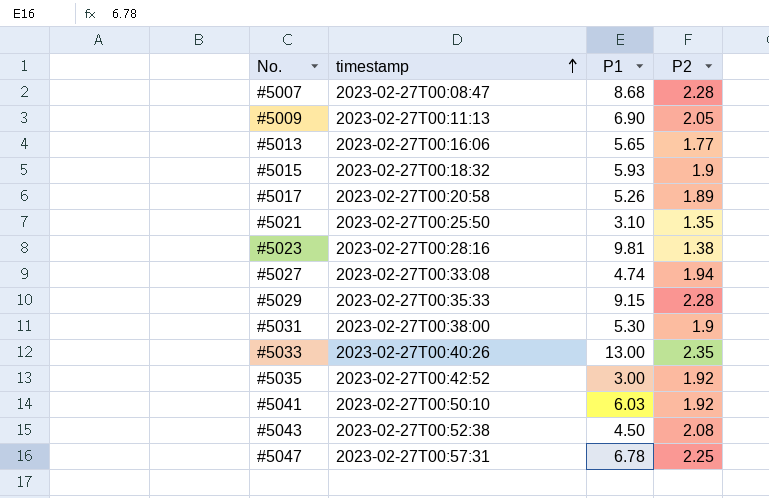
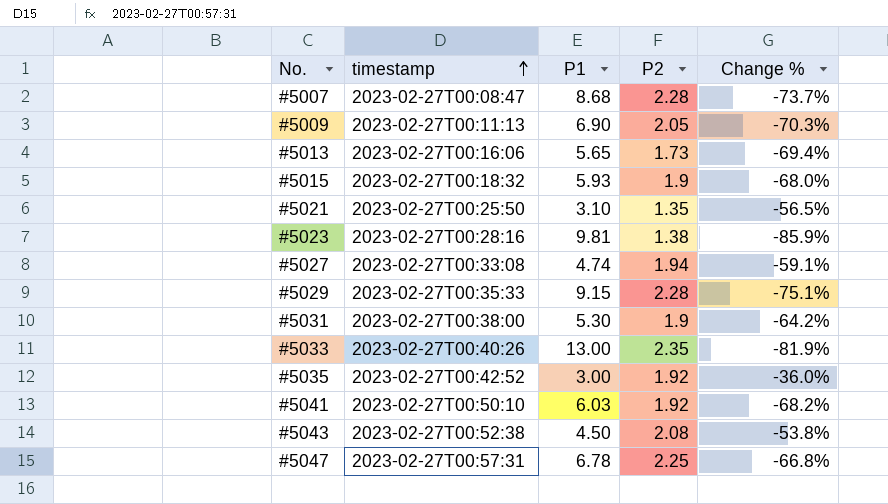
column Change % | formula: none -> ([P2] - [P1]) / [P1]
row #5017: 2023-02-27T00:20:58 | 5.26 | 1.89 -> none
#5013 | P2: 1.77 -> 1.73

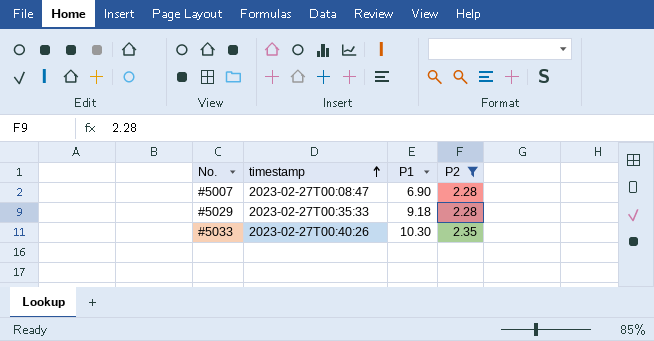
filter: none -> P2 >= 2.28
column Change % | formula: ([P2] - [P1]) / [P1] -> none
#5007 | P1: 8.68 -> 6.90
#5029 | P1: 9.15 -> 9.18
#5033 | P1: 13.00 -> 10.30

